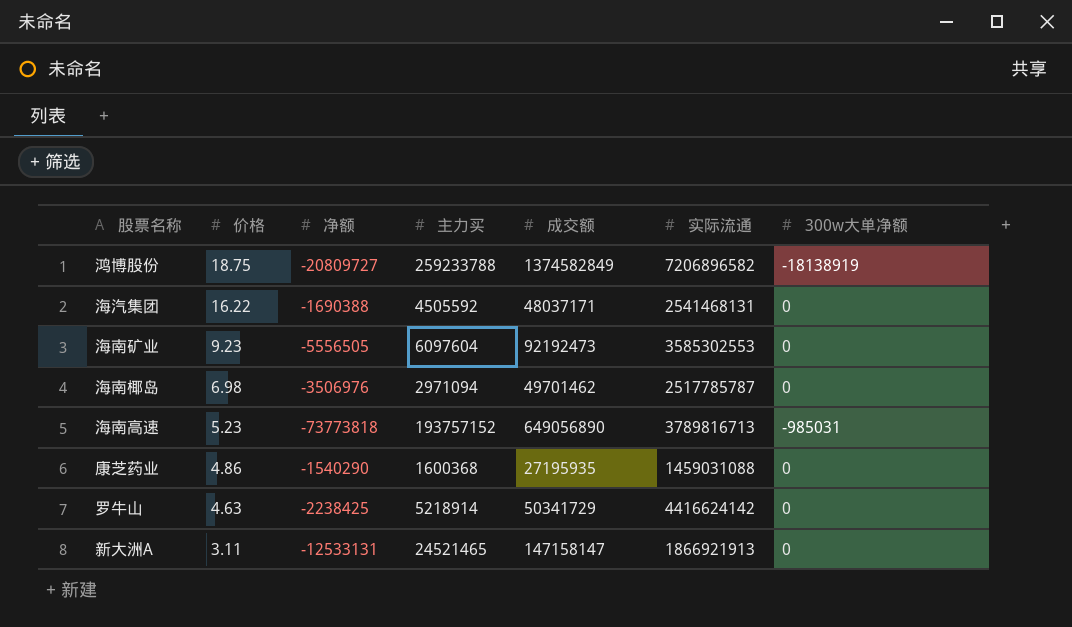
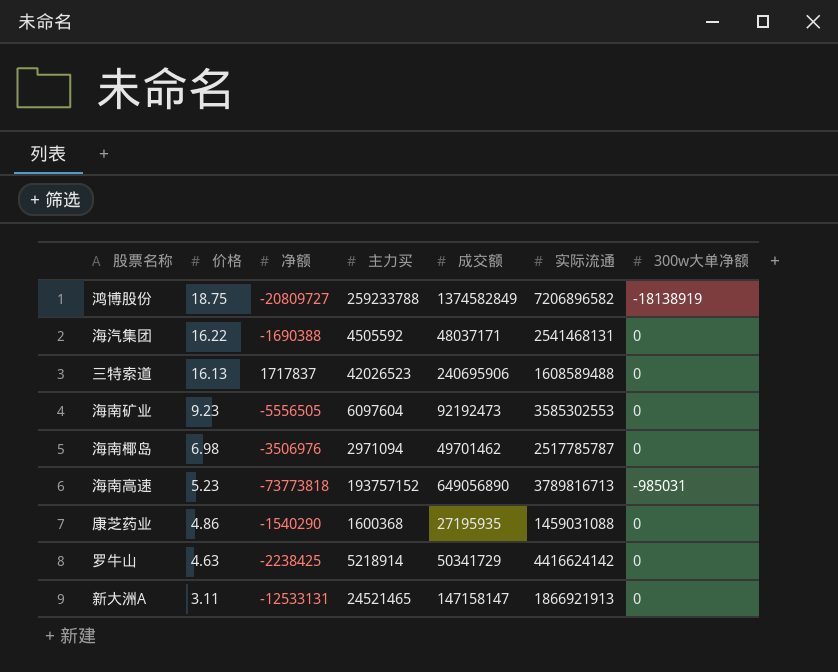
row 三特索道: none -> 16.13 | 1717837 | 42026523 | 240695906 | 1608589488 | 0

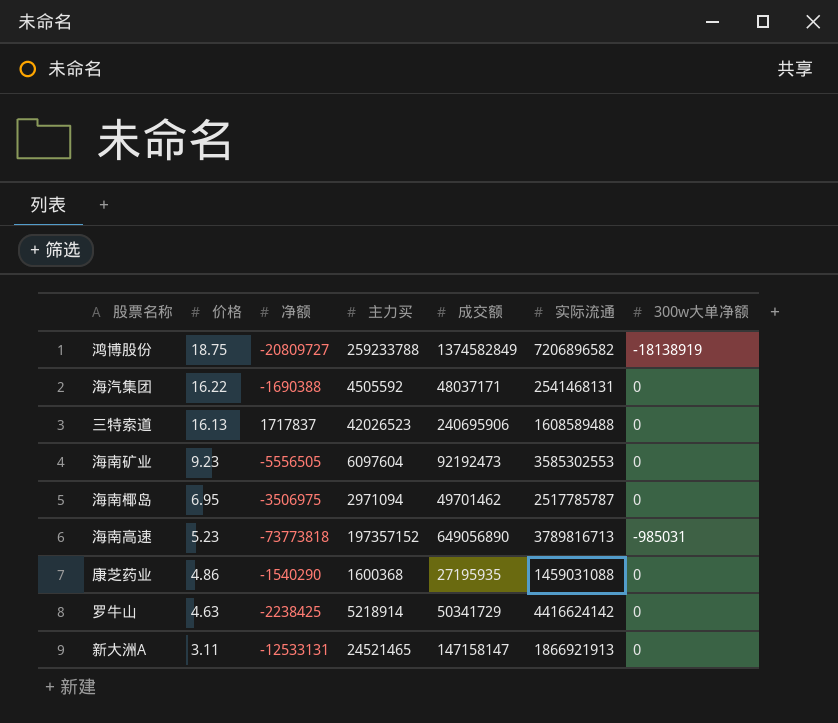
海南椰岛 | 价格: 6.98 -> 6.95
海南椰岛 | 净额: -3506976 -> -3506975
海南高速 | 主力买: 193757152 -> 197357152

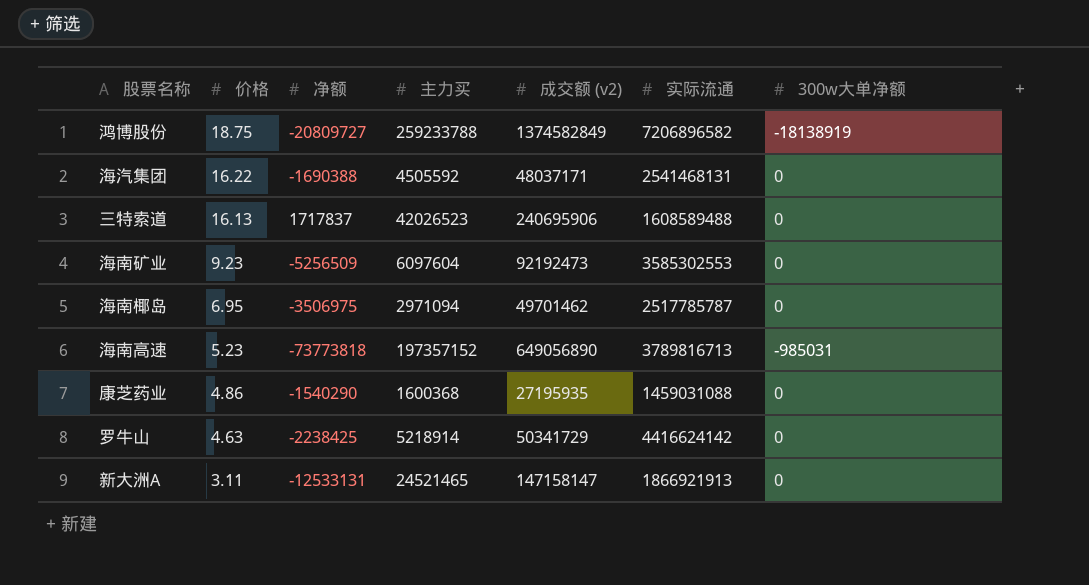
column name: 成交额 -> 成交额 (v2)
海南矿业 | 净额: -5556505 -> -5256509

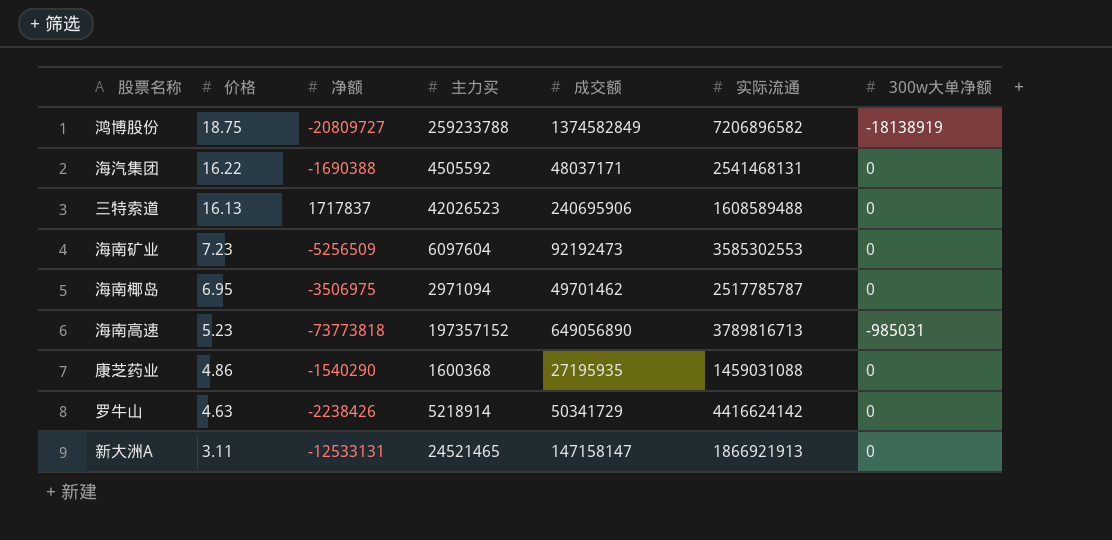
column name: 成交额 (v2) -> 成交额
海南矿业 | 价格: 9.23 -> 7.23
罗牛山 | 净额: -2238425 -> -2238426

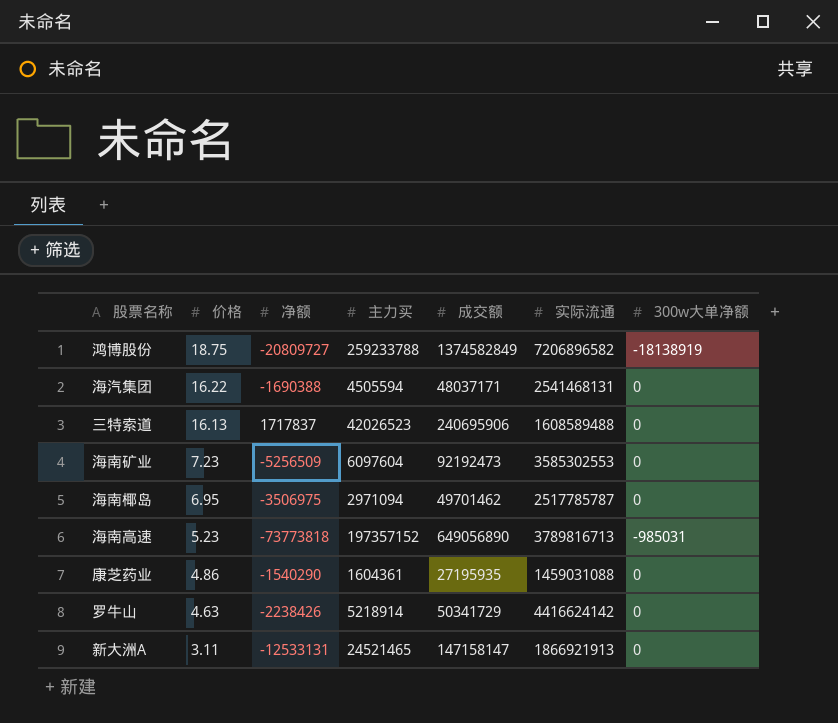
海汽集团 | 主力买: 4505592 -> 4505594
康芝药业 | 主力买: 1600368 -> 1604361

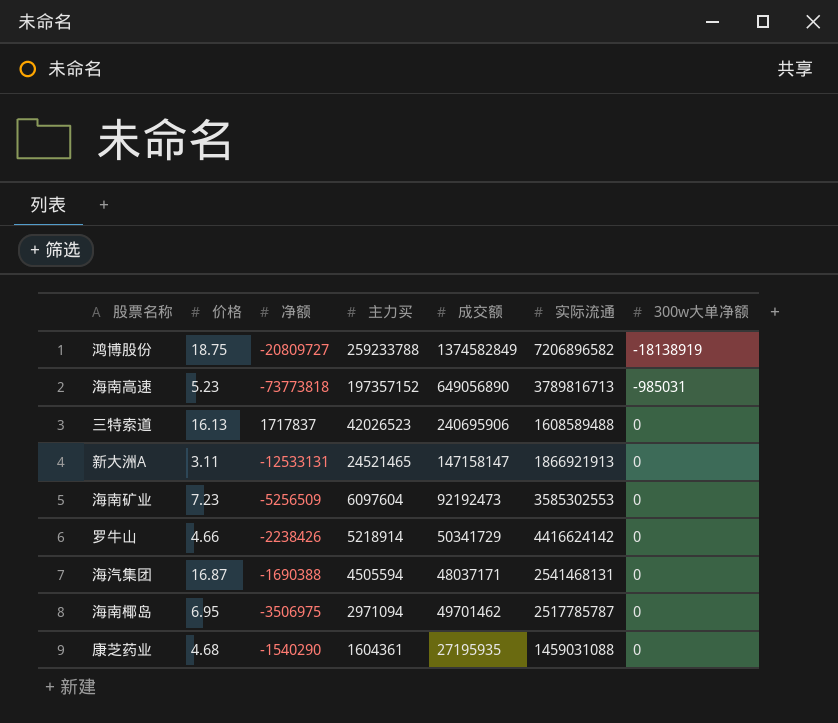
row order: 价格 descending -> 主力买 descending
罗牛山 | 价格: 4.63 -> 4.66
海汽集团 | 价格: 16.22 -> 16.87
康芝药业 | 价格: 4.86 -> 4.68

